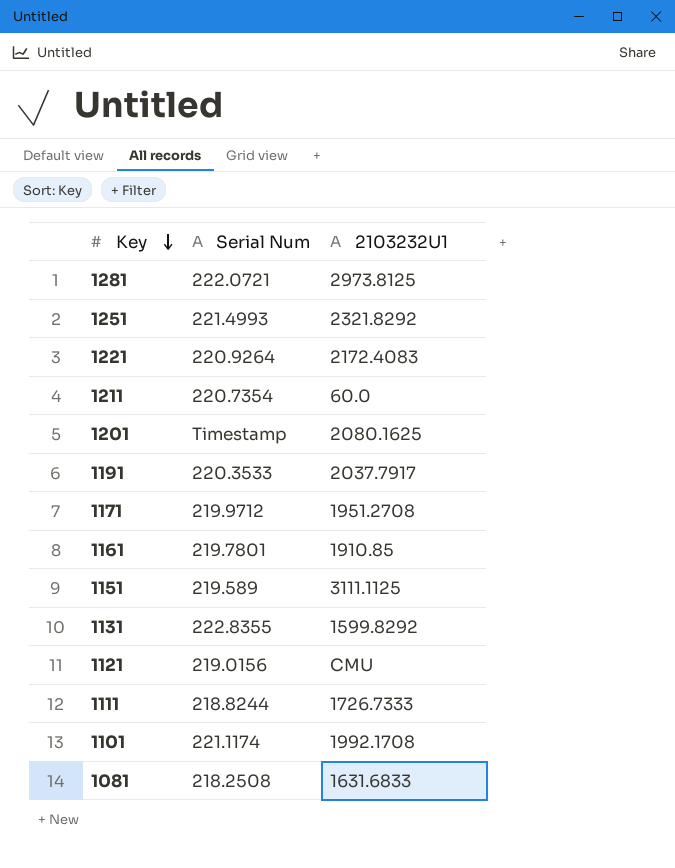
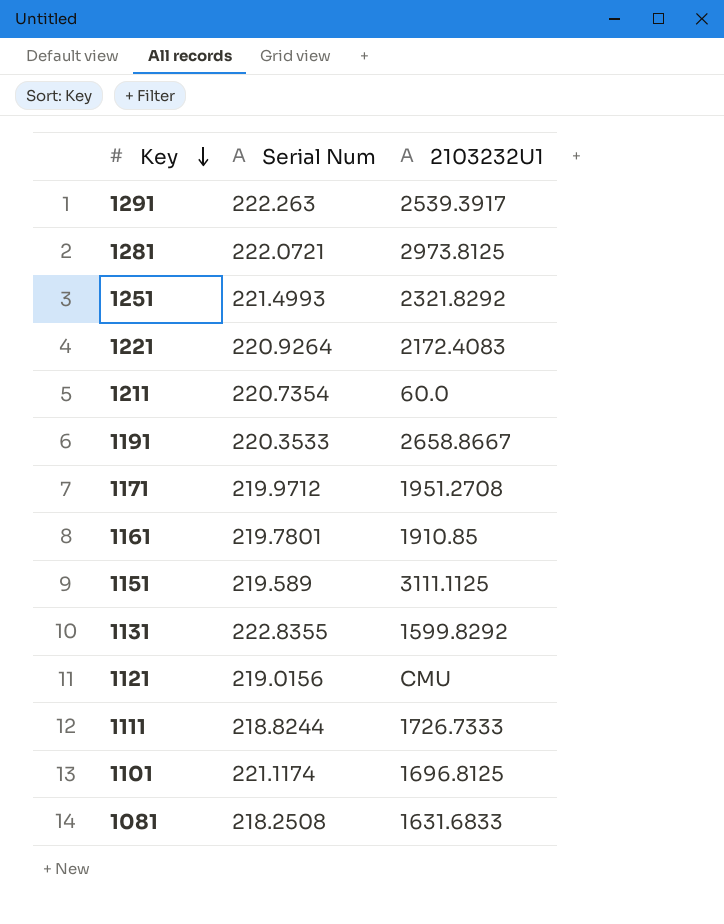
row 1201: Timestamp | 2080.1625 -> none
row 1291: none -> 222.263 | 2539.3917
1191 | 2103232U1: 2037.7917 -> 2658.8667
1101 | 2103232U1: 1992.1708 -> 1696.8125

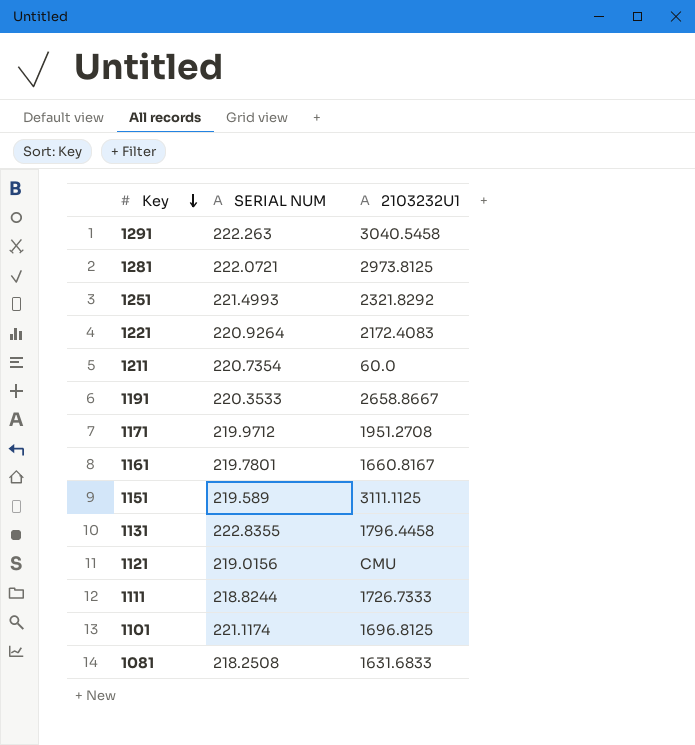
column name: Serial Num -> SERIAL NUM
1291 | 2103232U1: 2539.3917 -> 3040.5458
1161 | 2103232U1: 1910.85 -> 1660.8167
1131 | 2103232U1: 1599.8292 -> 1796.4458

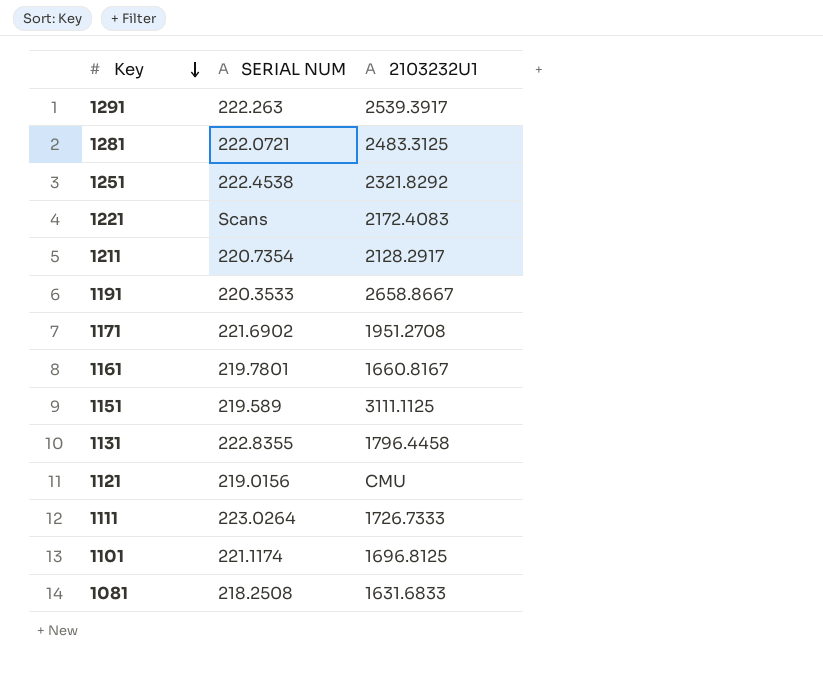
1291 | 2103232U1: 3040.5458 -> 2539.3917
1281 | 2103232U1: 2973.8125 -> 2483.3125
1251 | SERIAL NUM: 221.4993 -> 222.4538
1221 | SERIAL NUM: 220.9264 -> Scans
1211 | 2103232U1: 60.0 -> 2128.2917
1171 | SERIAL NUM: 219.9712 -> 221.6902
1111 | SERIAL NUM: 218.8244 -> 223.0264

